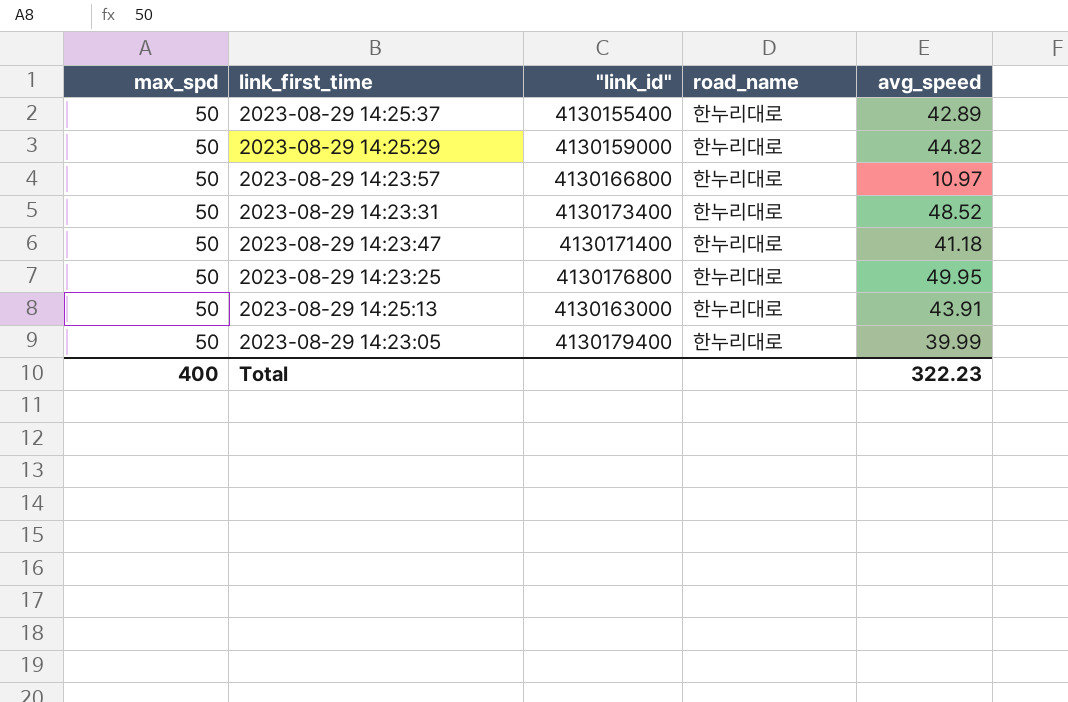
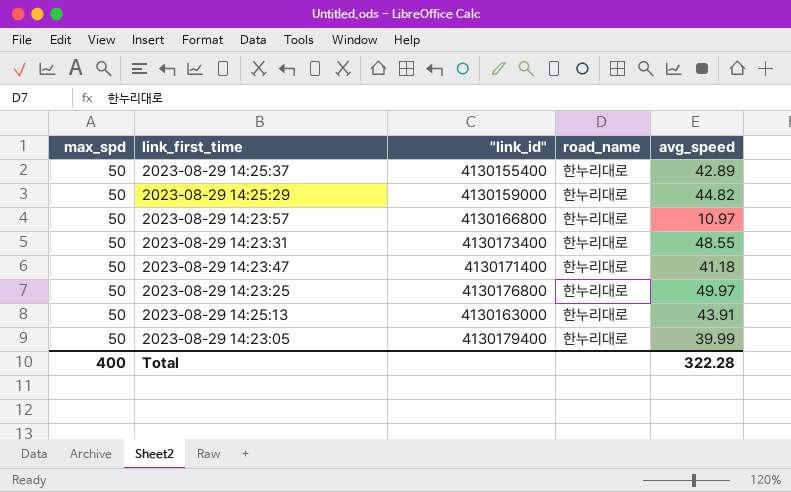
2023-08-29 14:23:31 | avg_speed: 48.52 -> 48.55
2023-08-29 14:23:25 | avg_speed: 49.95 -> 49.97
Total | avg_speed: 322.23 -> 322.28

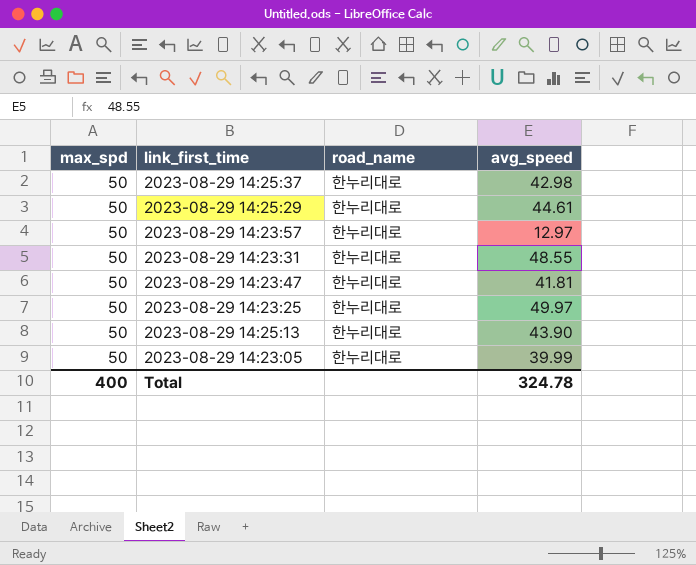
column "link_id" | position: 3 -> none
2023-08-29 14:25:37 | avg_speed: 42.89 -> 42.98
2023-08-29 14:25:29 | avg_speed: 44.82 -> 44.61
2023-08-29 14:23:57 | avg_speed: 10.97 -> 12.97
2023-08-29 14:23:47 | avg_speed: 41.18 -> 41.81
2023-08-29 14:25:13 | avg_speed: 43.91 -> 43.90
Total | avg_speed: 322.28 -> 324.78

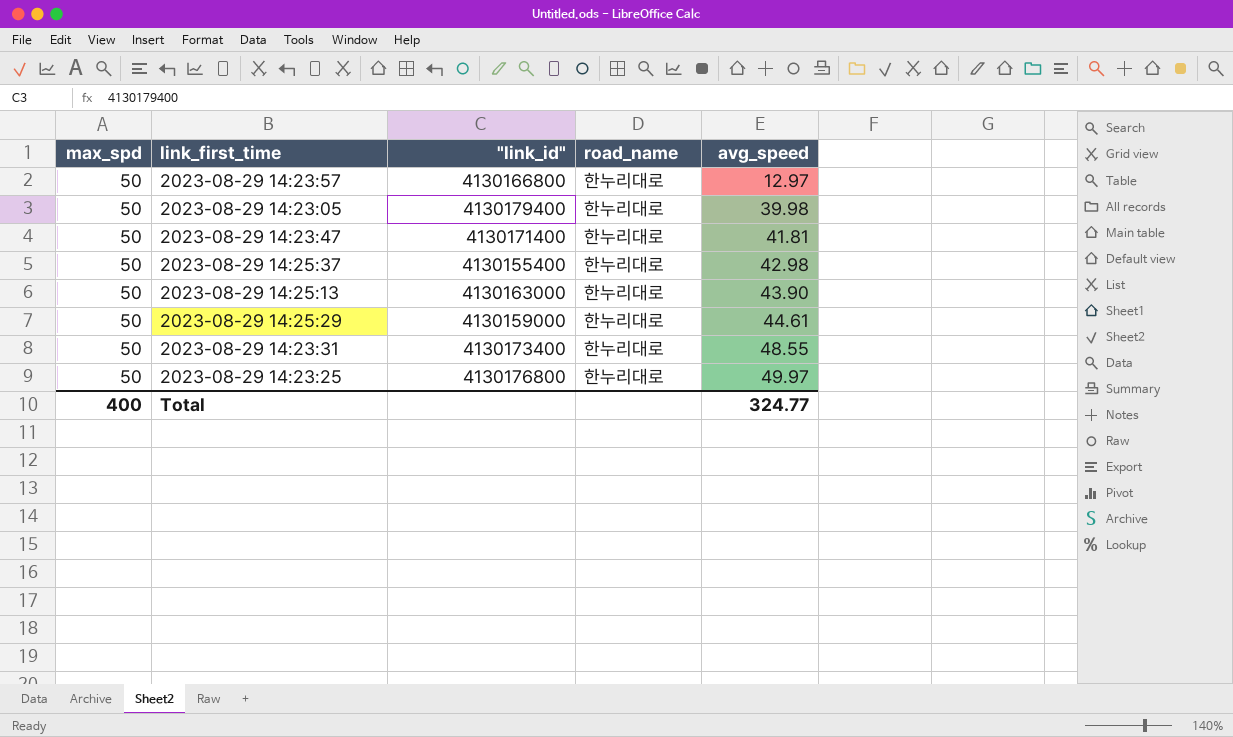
row order: none -> avg_speed ascending
column "link_id" | position: none -> 3
2023-08-29 14:23:05 | avg_speed: 39.99 -> 39.98
Total | avg_speed: 324.78 -> 324.77

